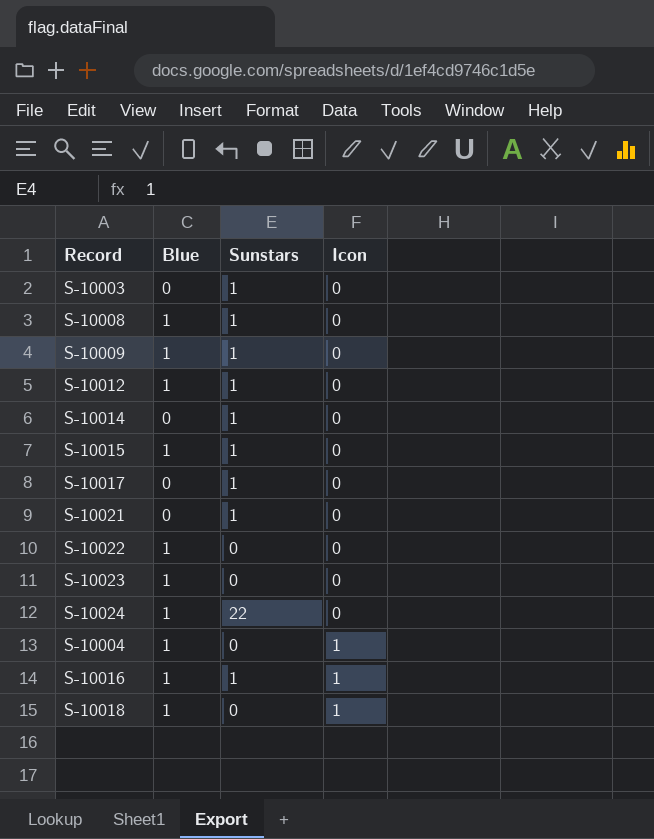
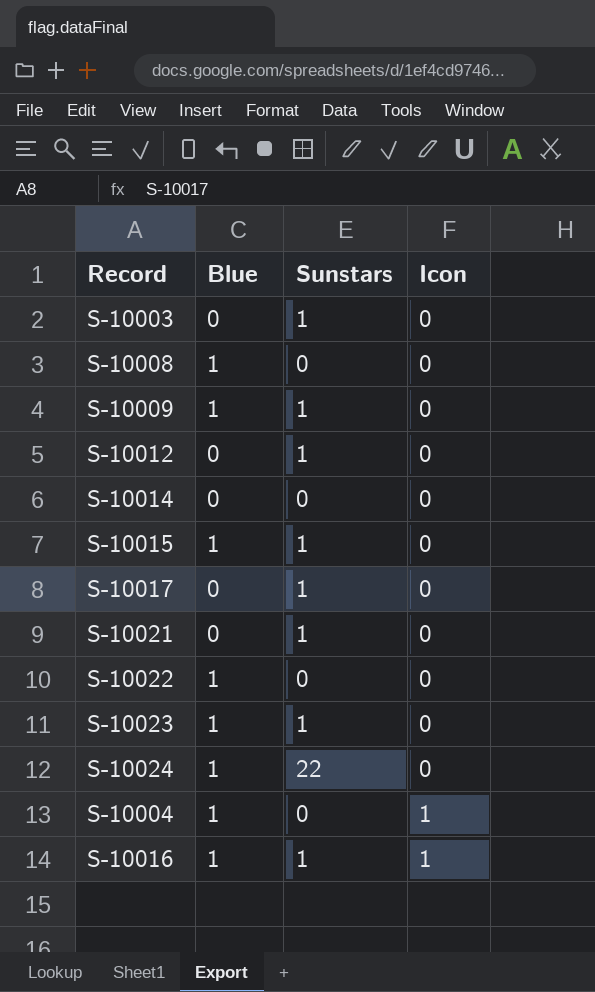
row S-10018: 1 | 0 | 1 -> none
S-10008 | Sunstars: 1 -> 0
S-10012 | Blue: 1 -> 0
S-10014 | Sunstars: 1 -> 0
S-10023 | Sunstars: 0 -> 1

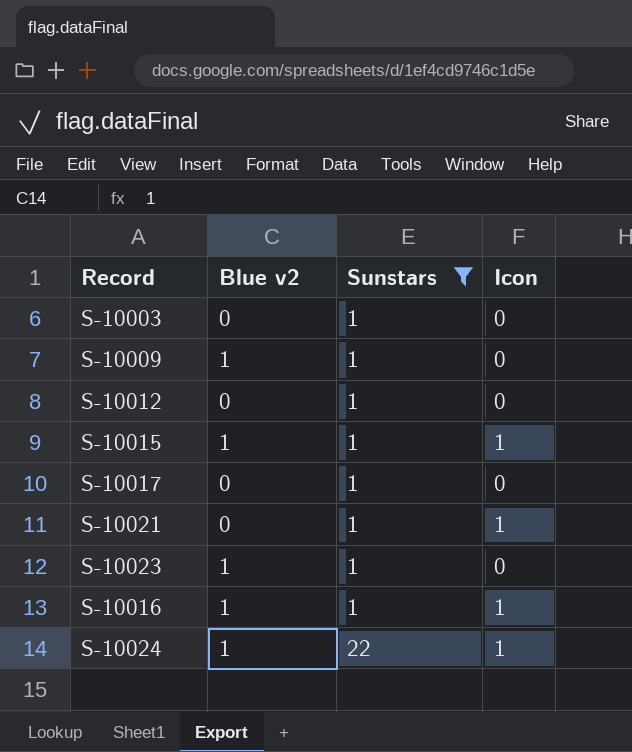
filter: none -> Sunstars != 0
row order: Icon ascending -> Sunstars ascending
column name: Blue -> Blue v2
S-10015 | Icon: 0 -> 1
S-10021 | Icon: 0 -> 1
S-10024 | Icon: 0 -> 1

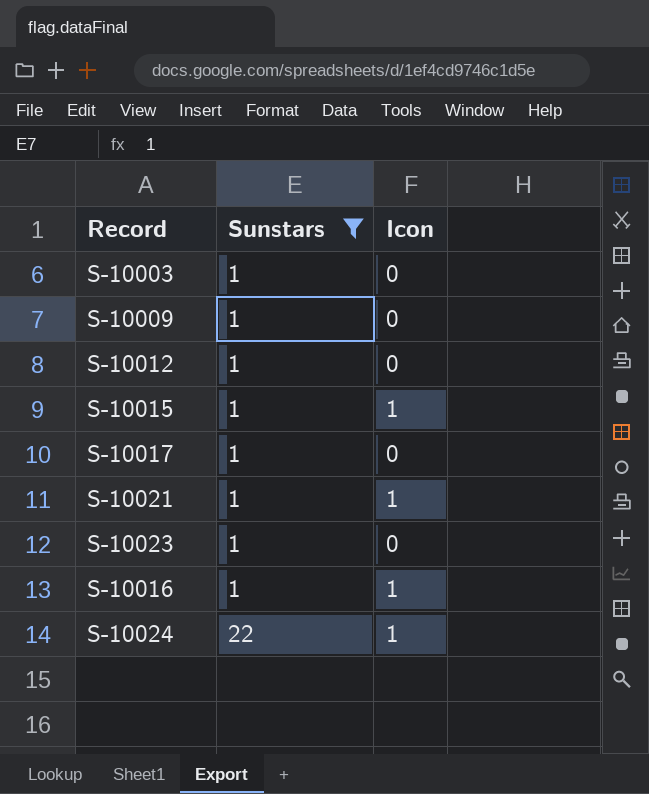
column Blue v2 | position: 2 -> none

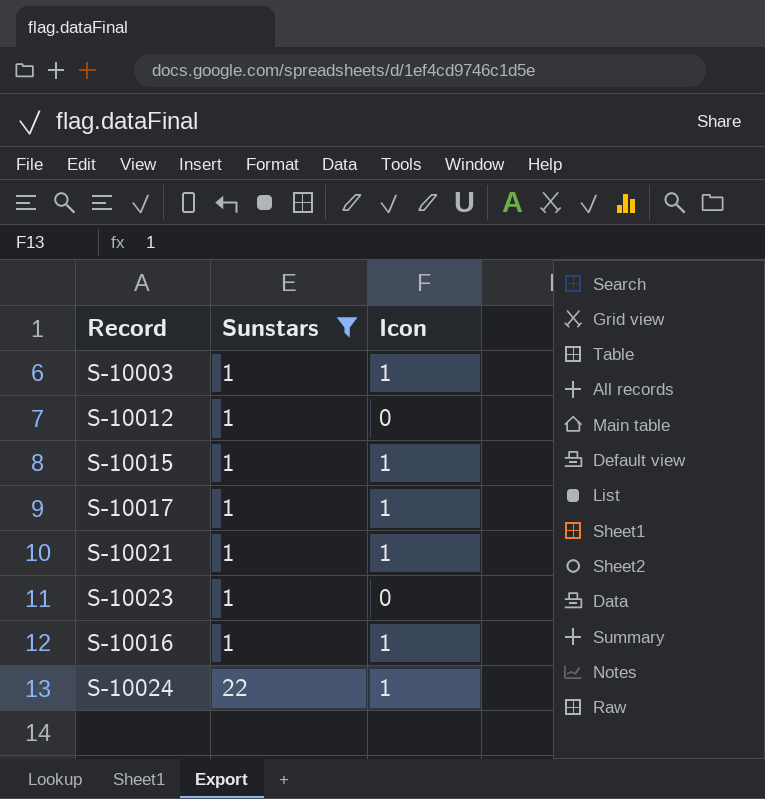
row S-10009: 1 | 0 -> none
S-10003 | Icon: 0 -> 1
S-10017 | Icon: 0 -> 1

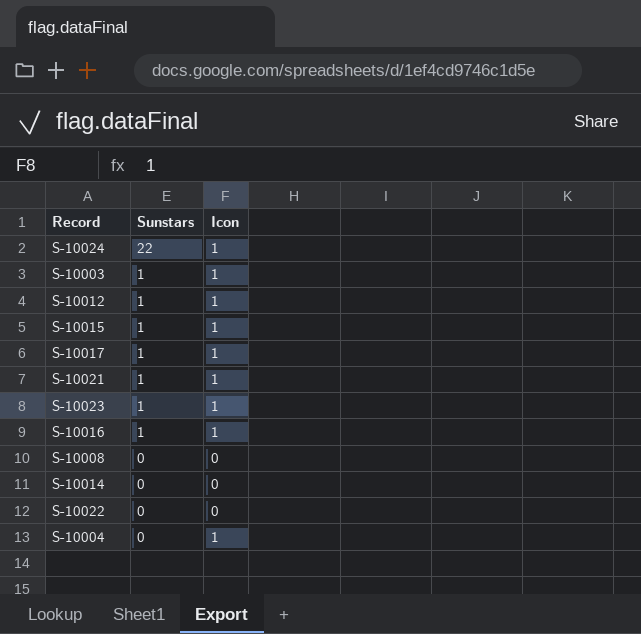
filter: Sunstars != 0 -> none
row order: Sunstars ascending -> Sunstars descending
S-10012 | Icon: 0 -> 1
S-10023 | Icon: 0 -> 1

